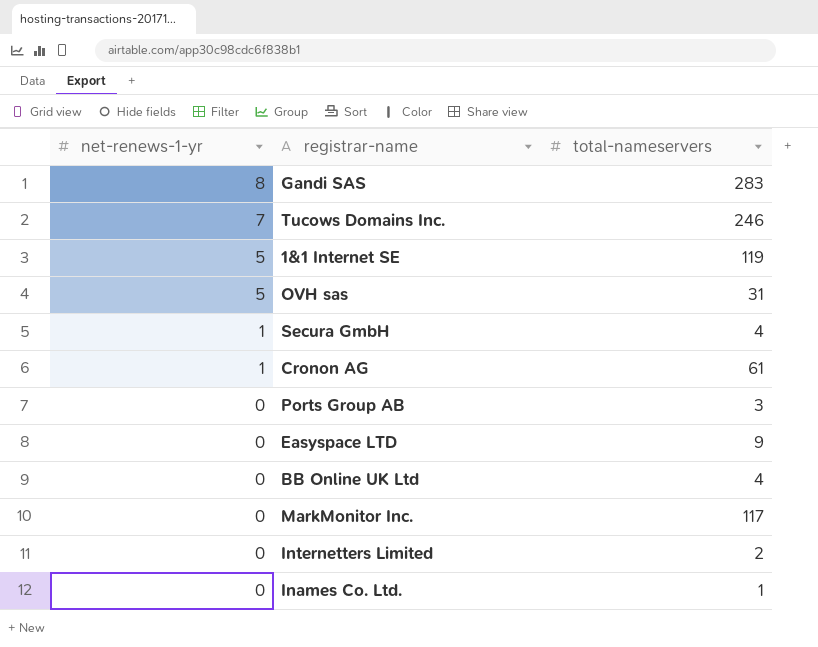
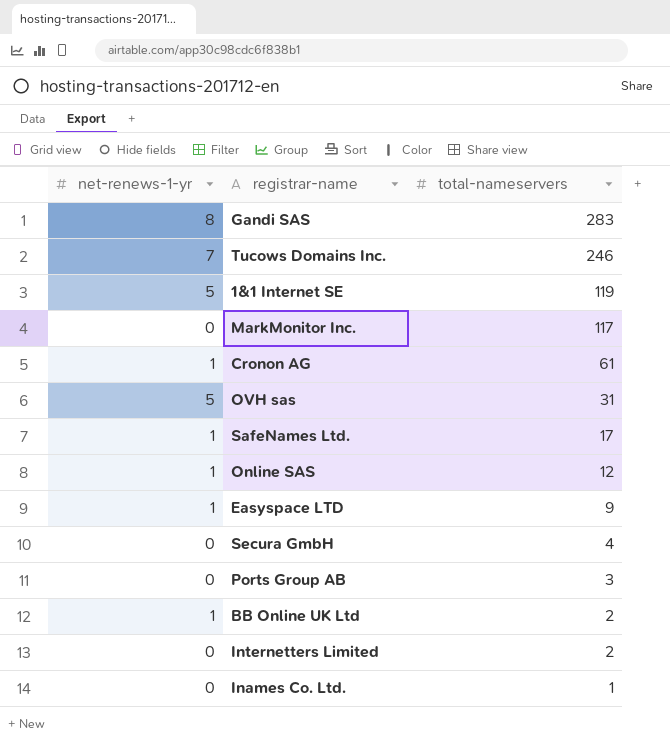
row order: net-renews-1-yr descending -> total-nameservers descending
row SafeNames Ltd.: none -> 1 | 17
row Online SAS: none -> 1 | 12
Easyspace LTD | net-renews-1-yr: 0 -> 1
Secura GmbH | net-renews-1-yr: 1 -> 0
BB Online UK Ltd | net-renews-1-yr: 0 -> 1
BB Online UK Ltd | total-nameservers: 4 -> 2

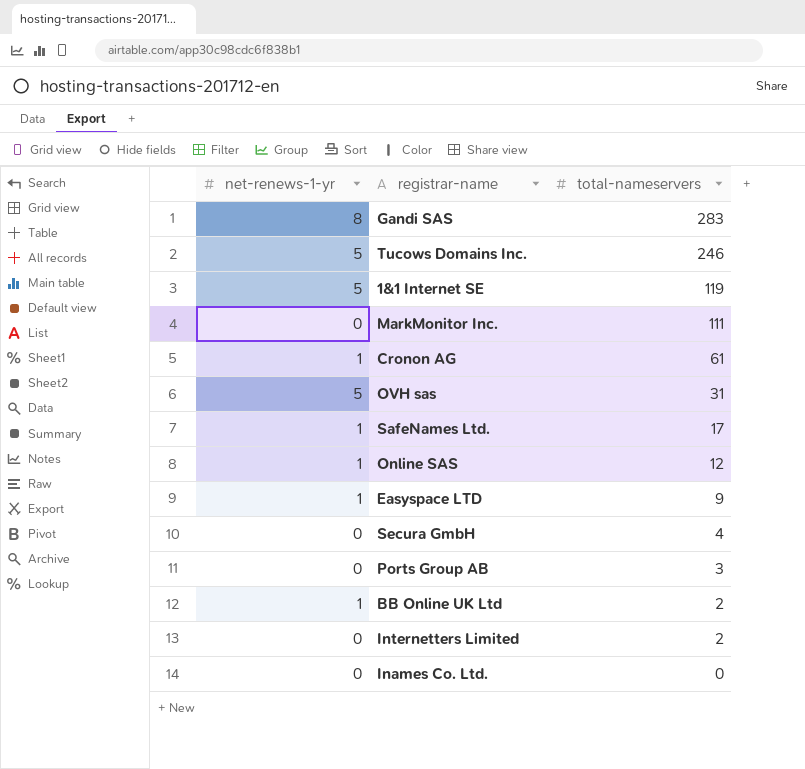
Tucows Domains Inc. | net-renews-1-yr: 7 -> 5
MarkMonitor Inc. | total-nameservers: 117 -> 111
Inames Co. Ltd. | total-nameservers: 1 -> 0

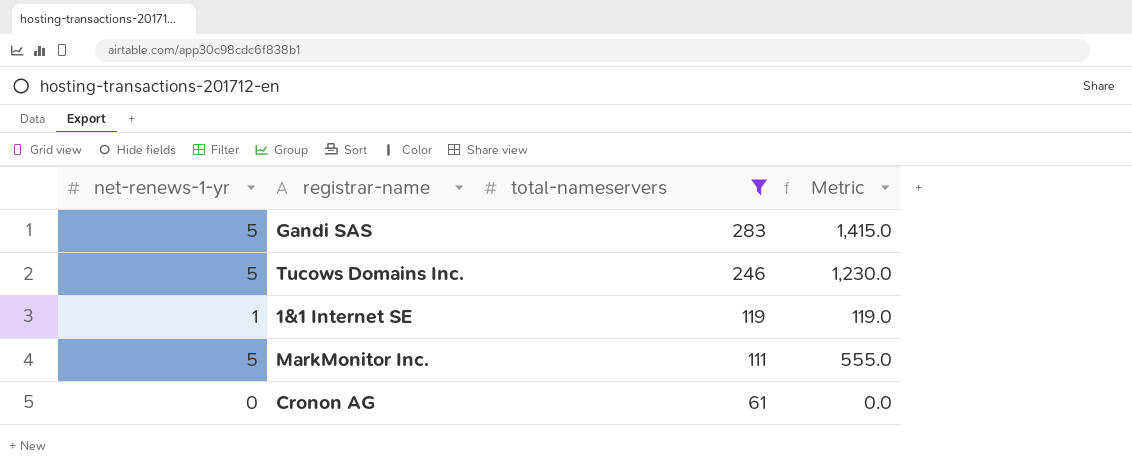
filter: none -> total-nameservers >= 61
column Metric | formula: none -> [net-renews-1-yr] * [total-nameservers]
Gandi SAS | net-renews-1-yr: 8 -> 5
1&1 Internet SE | net-renews-1-yr: 5 -> 1
MarkMonitor Inc. | net-renews-1-yr: 0 -> 5
Cronon AG | net-renews-1-yr: 1 -> 0

